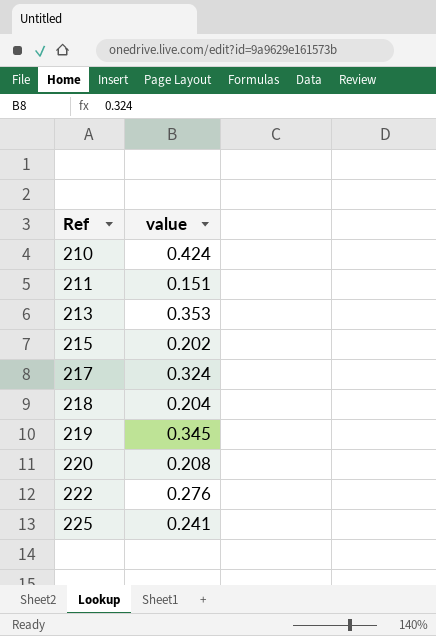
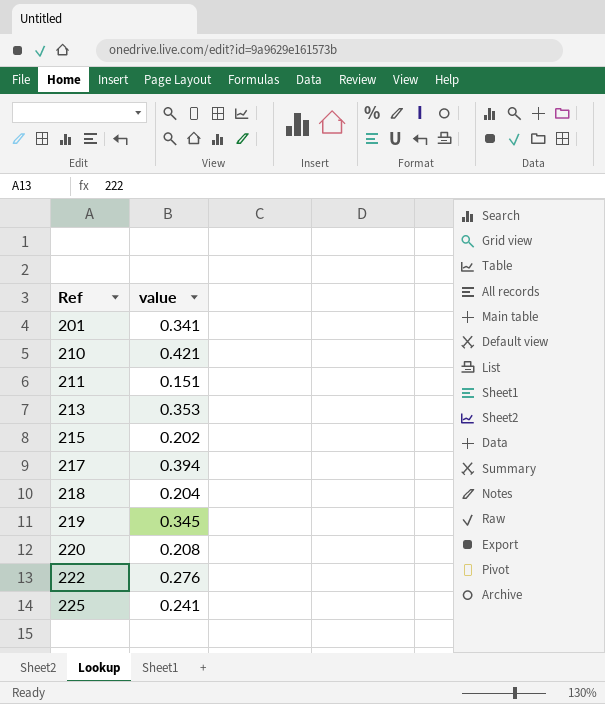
row 201: none -> 0.341
210 | value: 0.424 -> 0.421
217 | value: 0.324 -> 0.394

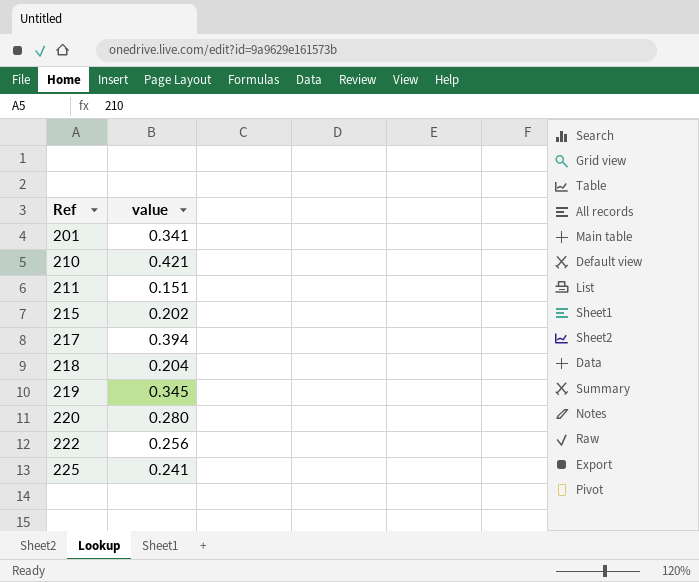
row 213: 0.353 -> none
220 | value: 0.208 -> 0.280
222 | value: 0.276 -> 0.256

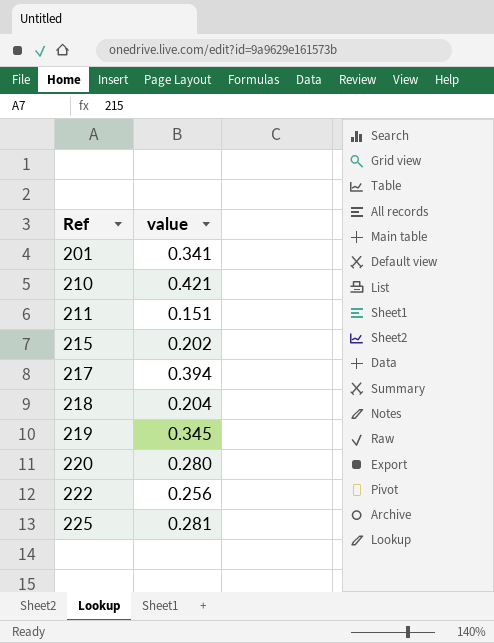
225 | value: 0.241 -> 0.281

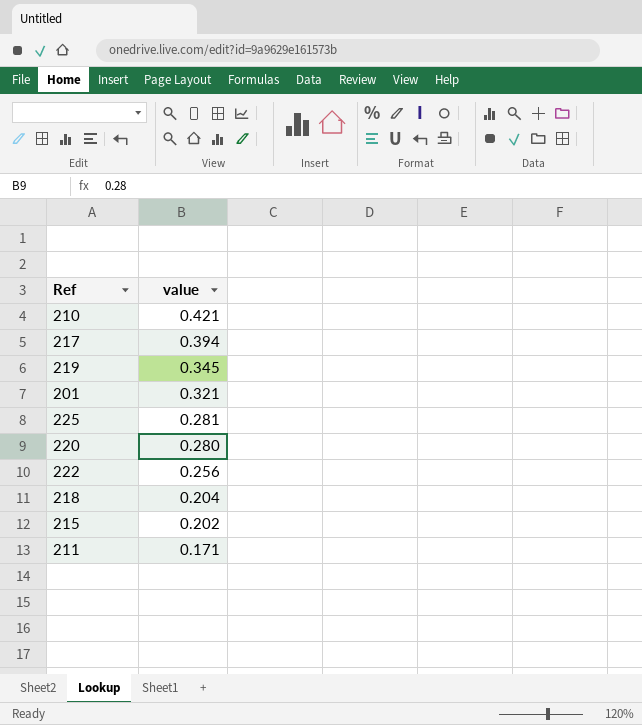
row order: Ref ascending -> value descending
201 | value: 0.341 -> 0.321
211 | value: 0.151 -> 0.171

